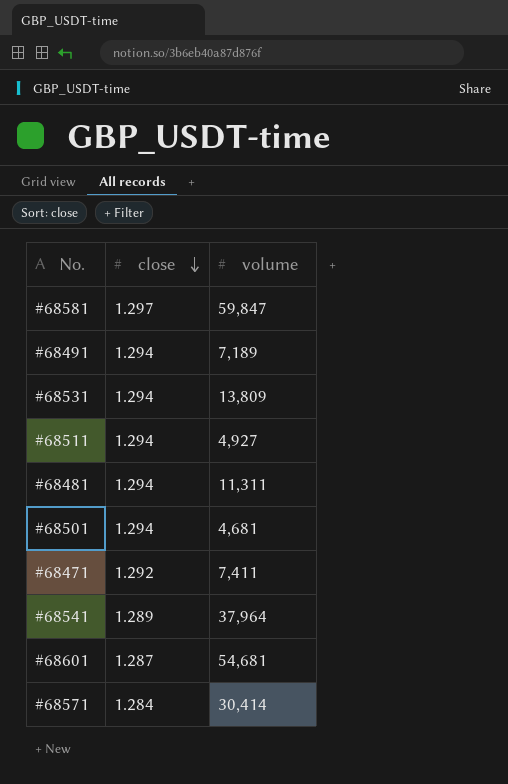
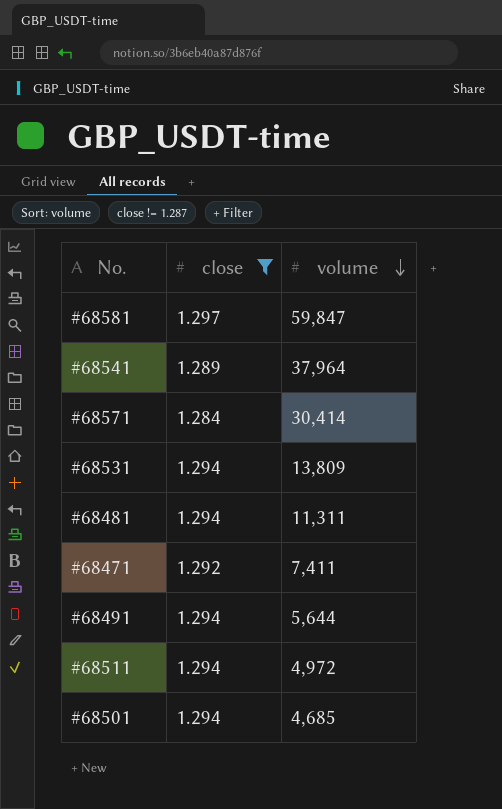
filter: none -> close != 1.287
row order: close descending -> volume descending
#68491 | volume: 7,189 -> 5,644
#68511 | volume: 4,927 -> 4,972
#68501 | volume: 4,681 -> 4,685

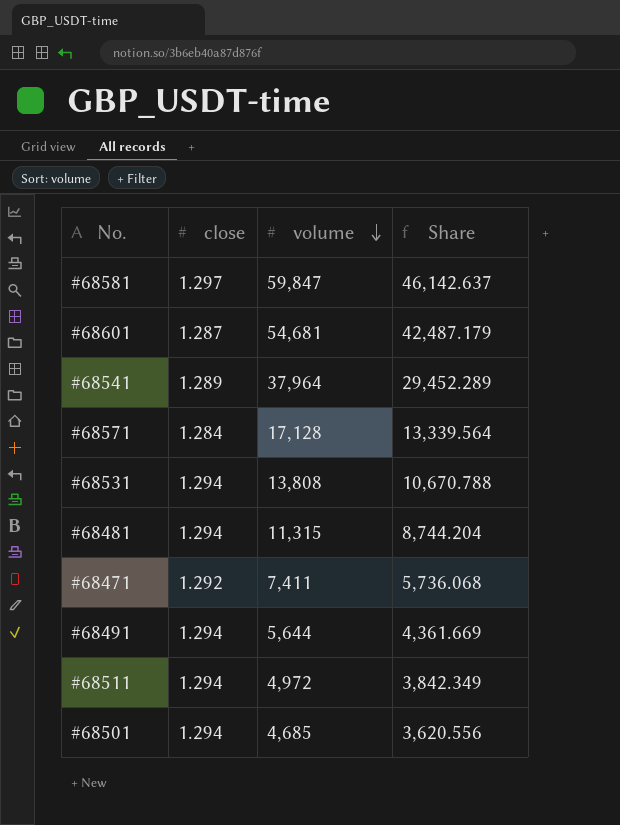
filter: close != 1.287 -> none
column Share | formula: none -> [volume] / [close]
#68571 | volume: 30,414 -> 17,128
#68531 | volume: 13,809 -> 13,808
#68481 | volume: 11,311 -> 11,315

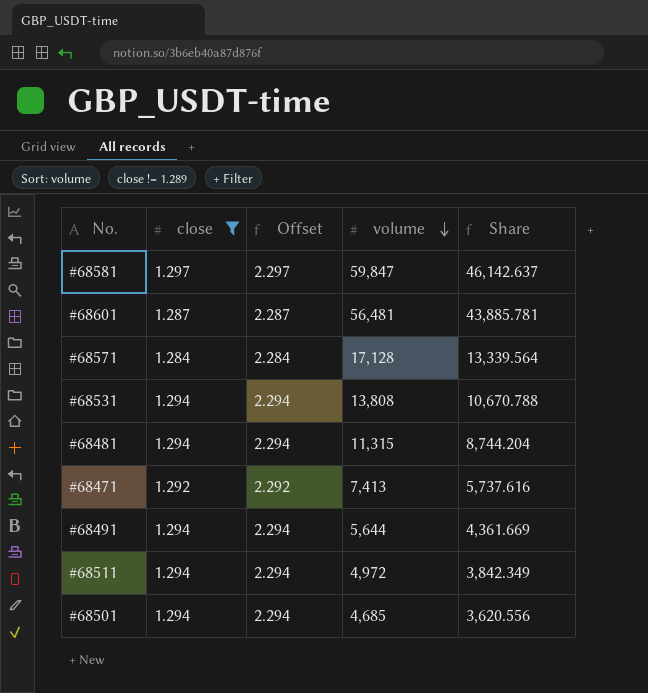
filter: none -> close != 1.289
column Offset | formula: none -> [close] + 1
#68601 | volume: 54,681 -> 56,481
#68601 | Share: 42,487.179 -> 43,885.781
#68471 | volume: 7,411 -> 7,413
#68471 | Share: 5,736.068 -> 5,737.616

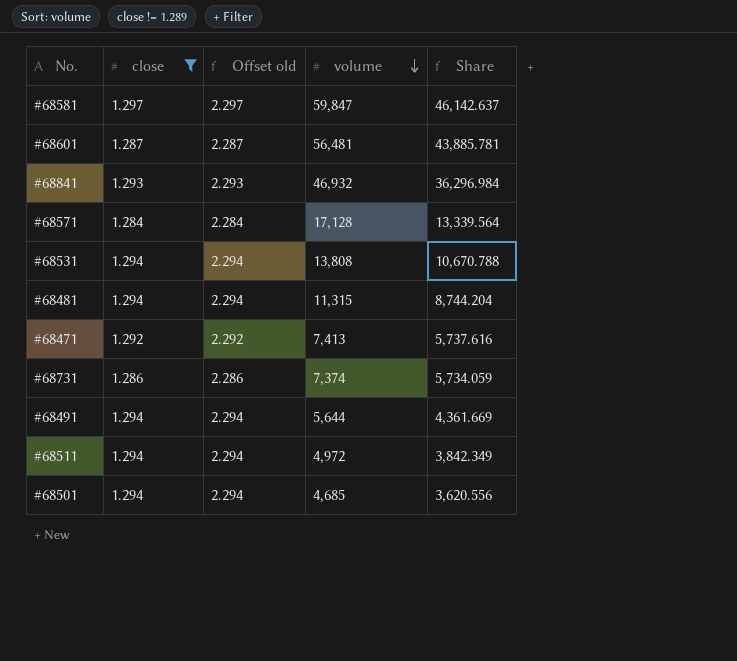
column name: Offset -> Offset old
row #68841: none -> 1.293 | 2.293 | 46,932 | 36,296.984
row #68731: none -> 1.286 | 2.286 | 7,374 | 5,734.059

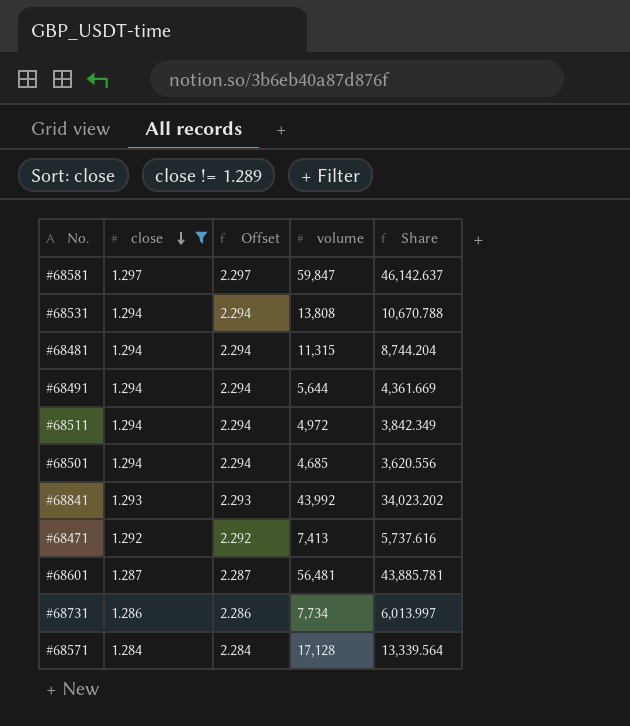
row order: volume descending -> close descending
column name: Offset old -> Offset
#68841 | volume: 46,932 -> 43,992
#68841 | Share: 36,296.984 -> 34,023.202
#68731 | volume: 7,374 -> 7,734
#68731 | Share: 5,734.059 -> 6,013.997

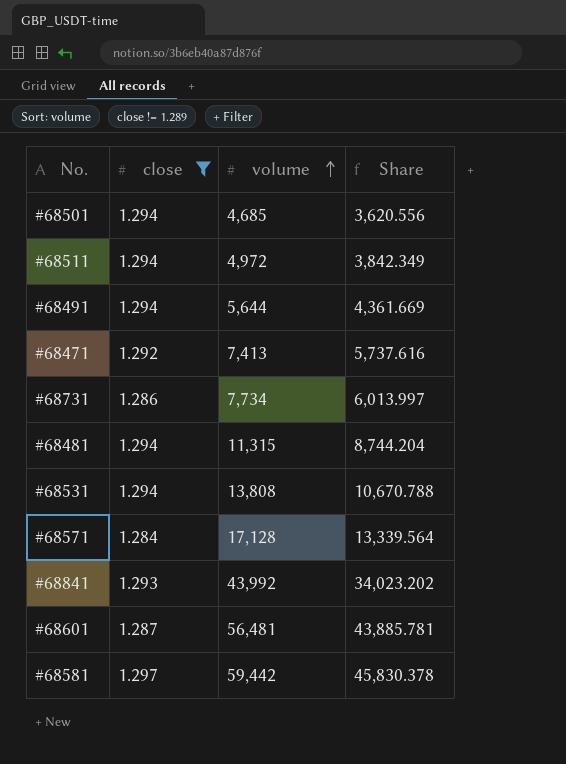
row order: close descending -> volume ascending
column Offset | formula: [close] + 1 -> none
#68581 | volume: 59,847 -> 59,442
#68581 | Share: 46,142.637 -> 45,830.378

